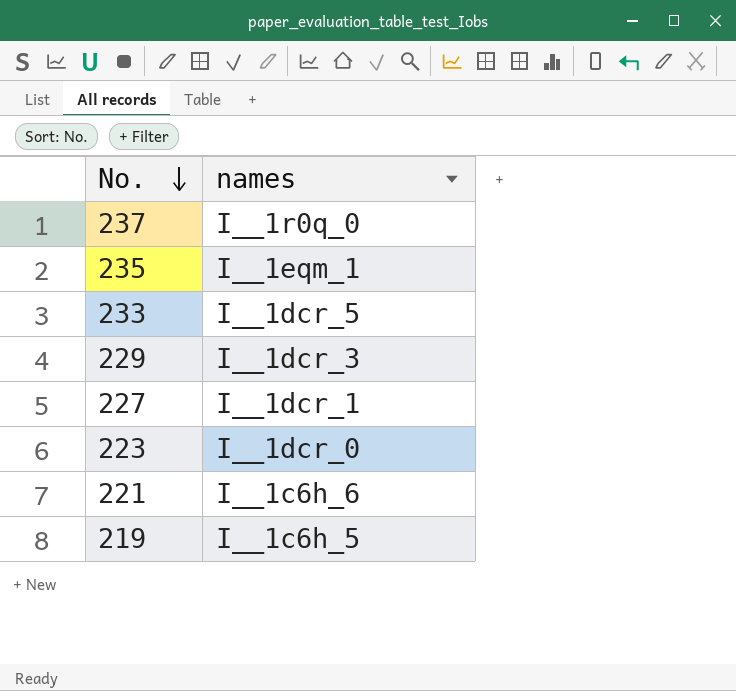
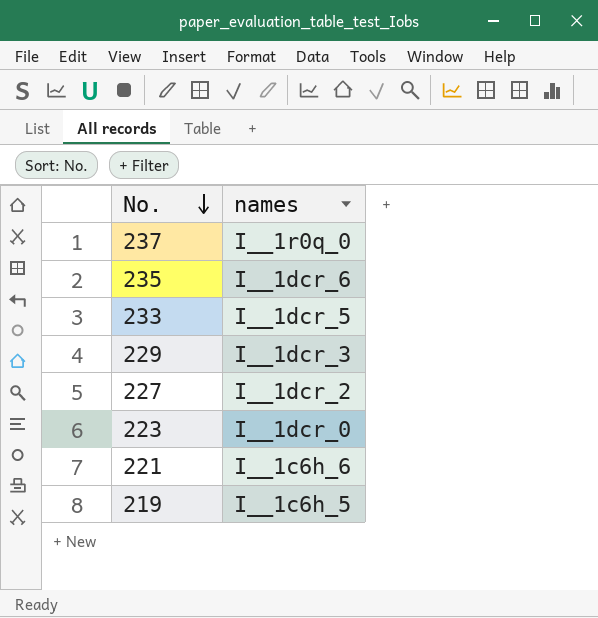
235 | names: I__1eqm_1 -> I__1dcr_6
227 | names: I__1dcr_1 -> I__1dcr_2

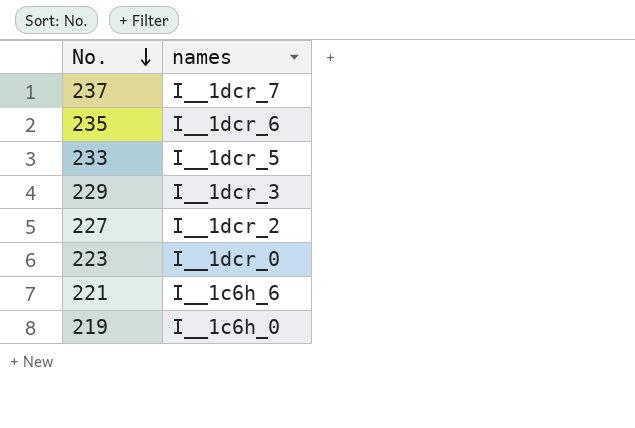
237 | names: I__1r0q_0 -> I__1dcr_7
219 | names: I__1c6h_5 -> I__1c6h_0

